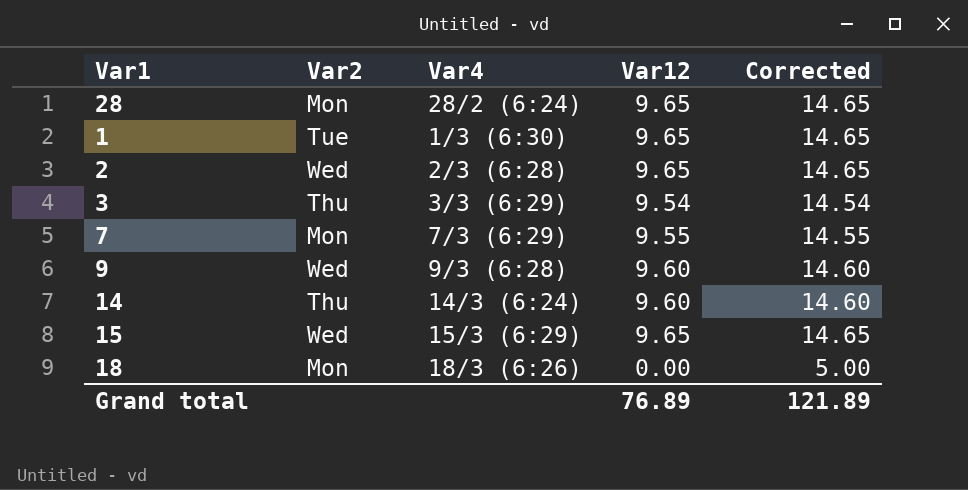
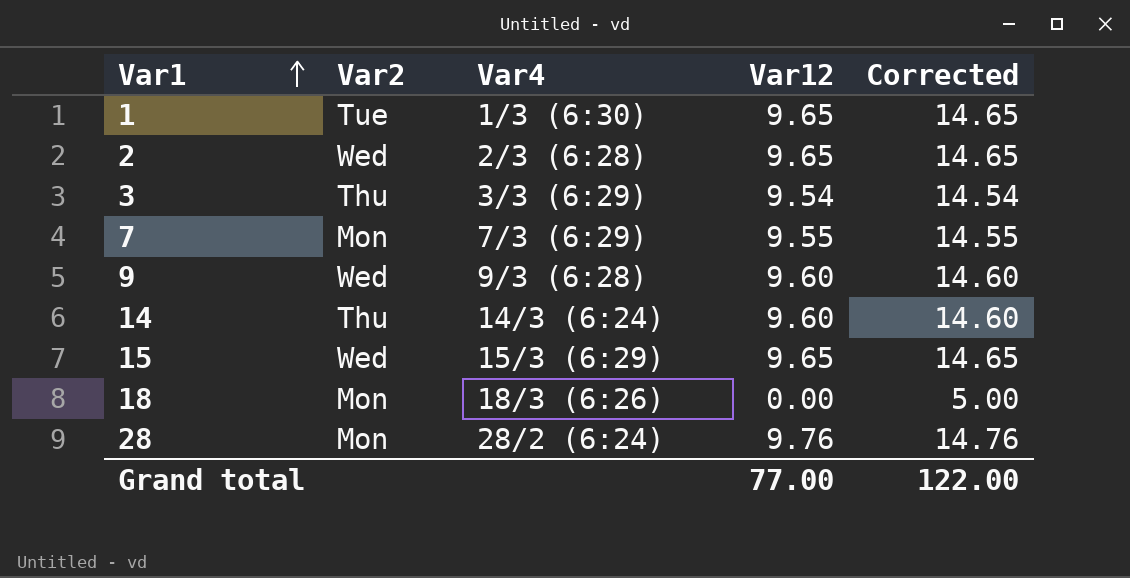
row order: none -> Var1 ascending
28 | Var12: 9.65 -> 9.76
28 | Corrected: 14.65 -> 14.76
Grand total | Var12: 76.89 -> 77.00
Grand total | Corrected: 121.89 -> 122.00

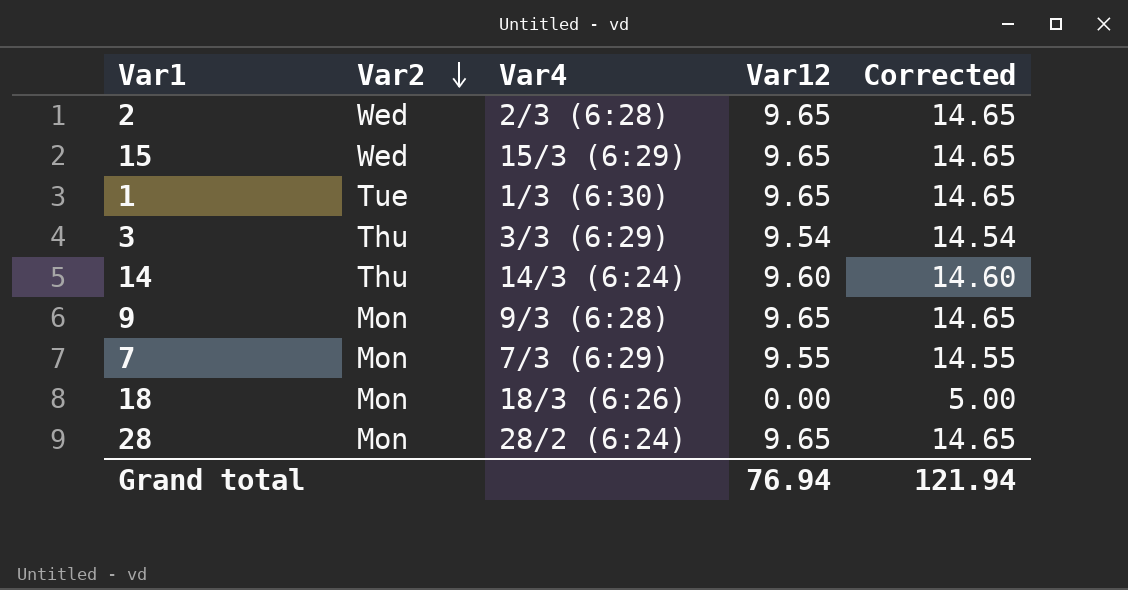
row order: Var1 ascending -> Var2 descending
9 | Var2: Wed -> Mon
9 | Var12: 9.60 -> 9.65
9 | Corrected: 14.60 -> 14.65
28 | Var12: 9.76 -> 9.65
28 | Corrected: 14.76 -> 14.65
Grand total | Var12: 77.00 -> 76.94
Grand total | Corrected: 122.00 -> 121.94

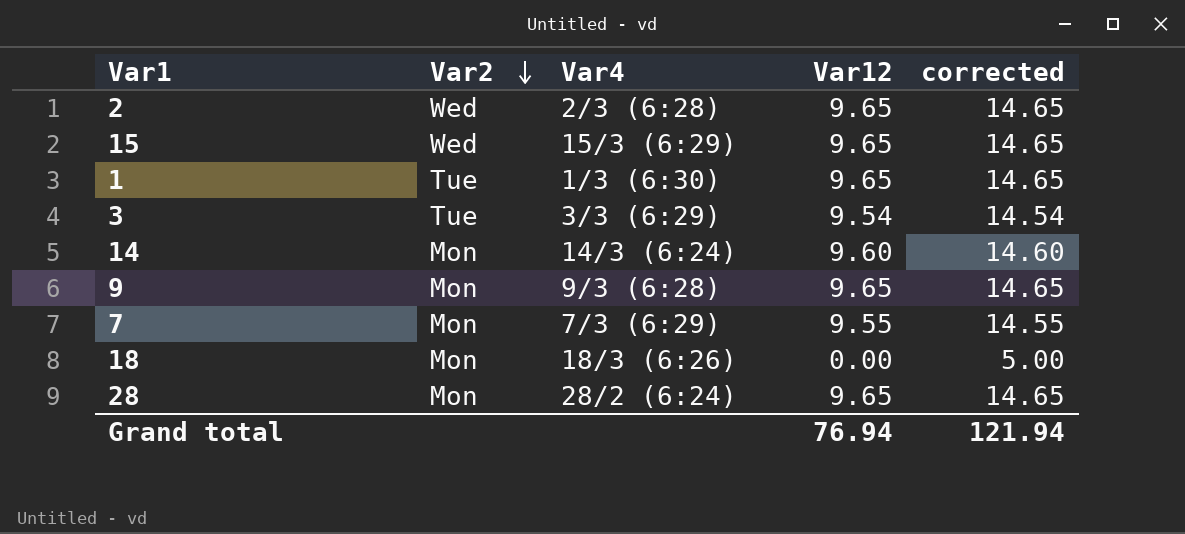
column name: Corrected -> corrected
3 | Var2: Thu -> Tue
14 | Var2: Thu -> Mon

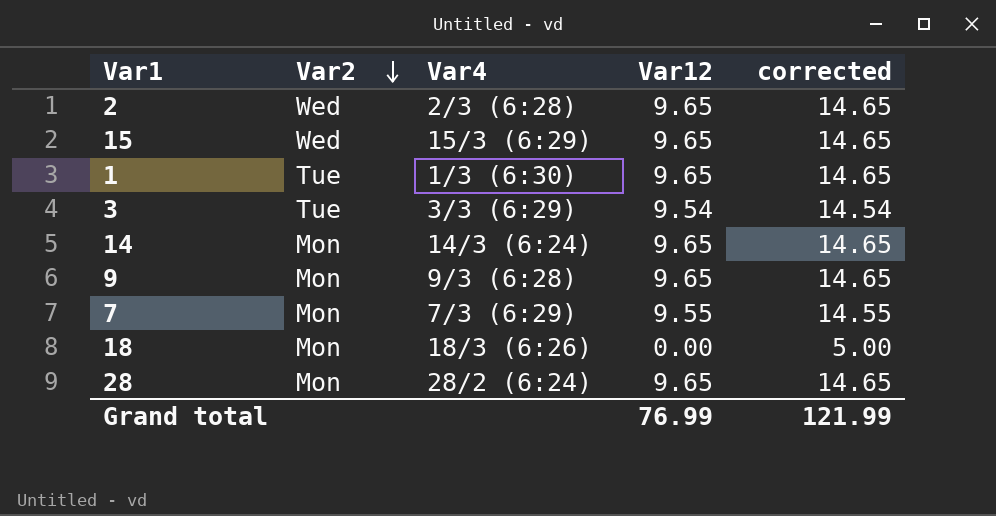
14 | Var12: 9.60 -> 9.65
14 | corrected: 14.60 -> 14.65
Grand total | Var12: 76.94 -> 76.99
Grand total | corrected: 121.94 -> 121.99

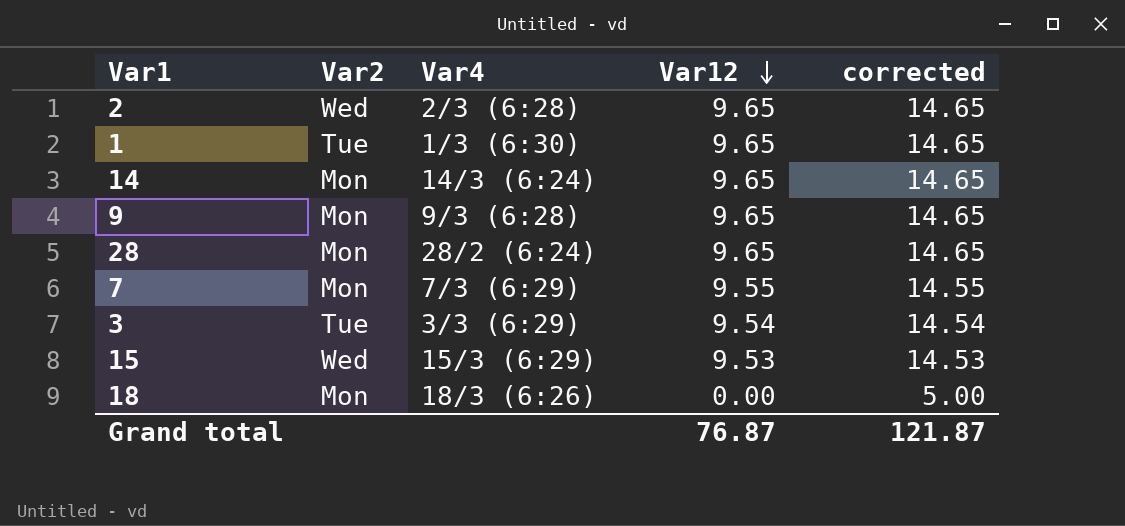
row order: Var2 descending -> Var12 descending
15 | Var12: 9.65 -> 9.53
15 | corrected: 14.65 -> 14.53
Grand total | Var12: 76.99 -> 76.87
Grand total | corrected: 121.99 -> 121.87

